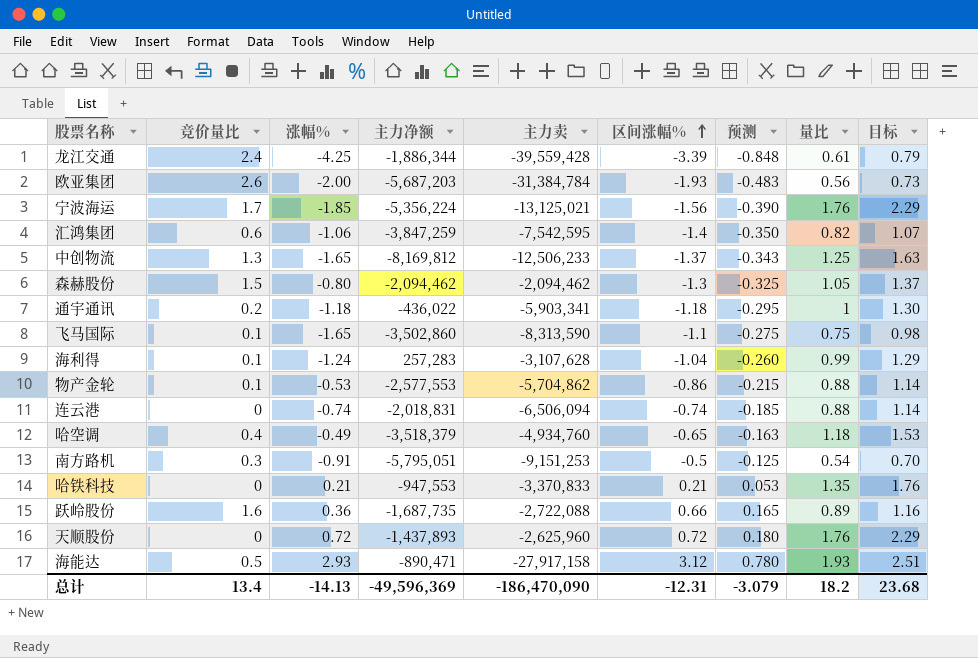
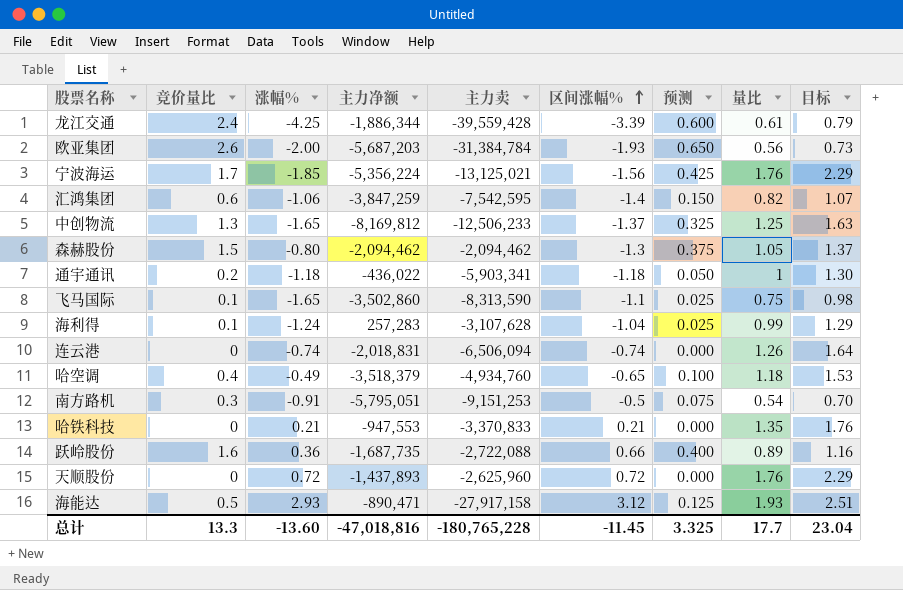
column 预测 | formula: [区间涨幅%] * 0.25 -> [竞价量比] * 0.25
row 物产金轮: 0.1 | -0.53 | -2,577,553 | -5,704,862 | -0.86 | -0.215 | 0.88 | 1.14 -> none
连云港 | 量比: 0.88 -> 1.26
连云港 | 目标: 1.14 -> 1.64
总计 | 竞价量比: 13.4 -> 13.3
总计 | 涨幅%: -14.13 -> -13.60
总计 | 主力净额: -49,596,369 -> -47,018,816
总计 | 主力卖: -186,470,090 -> -180,765,228
总计 | 区间涨幅%: -12.31 -> -11.45
总计 | 预测: -3.079 -> 3.325
总计 | 量比: 18.2 -> 17.7
总计 | 目标: 23.68 -> 23.04

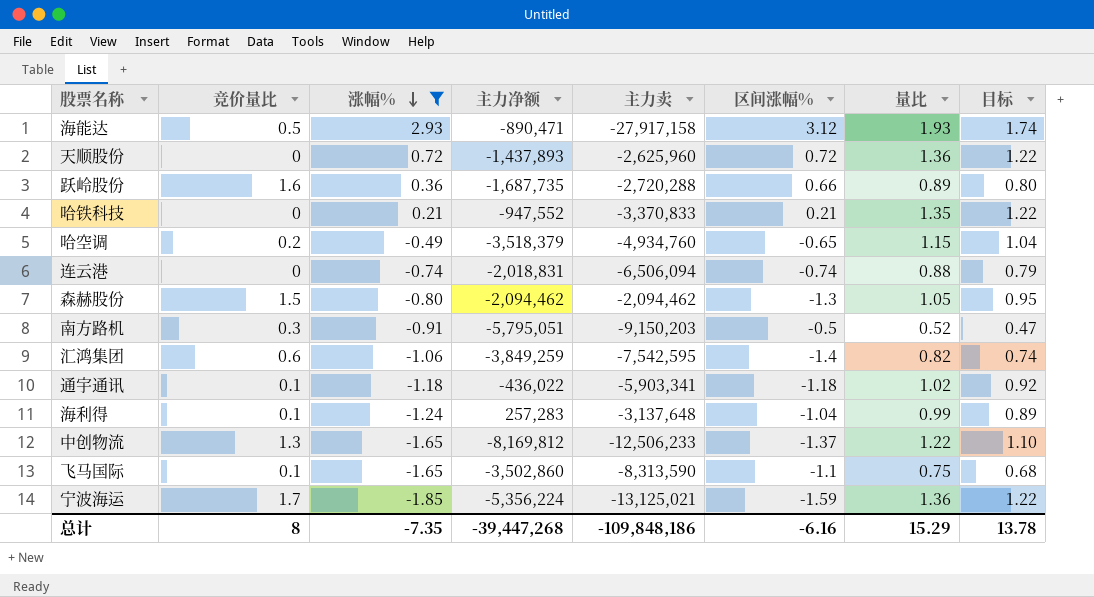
filter: none -> 涨幅% >= -1.85
row order: 区间涨幅% ascending -> 涨幅% descending
column 预测 | formula: [竞价量比] * 0.25 -> none
column 目标 | formula: [量比] * 1.3 -> [量比] * 0.9
天顺股份 | 量比: 1.76 -> 1.36
跃岭股份 | 主力卖: -2,722,088 -> -2,720,288
哈铁科技 | 主力净额: -947,553 -> -947,552
哈空调 | 竞价量比: 0.4 -> 0.2
哈空调 | 量比: 1.18 -> 1.15
连云港 | 量比: 1.26 -> 0.88
南方路机 | 主力卖: -9,151,253 -> -9,150,203
南方路机 | 量比: 0.54 -> 0.52
汇鸿集团 | 主力净额: -3,847,259 -> -3,849,259
通宇通讯 | 竞价量比: 0.2 -> 0.1
通宇通讯 | 量比: 1 -> 1.02
海利得 | 主力卖: -3,107,628 -> -3,137,648
中创物流 | 量比: 1.25 -> 1.22
宁波海运 | 区间涨幅%: -1.56 -> -1.59
宁波海运 | 量比: 1.76 -> 1.36
总计 | 竞价量比: 13.3 -> 8
总计 | 涨幅%: -13.60 -> -7.35
总计 | 主力净额: -47,018,816 -> -39,447,268
总计 | 主力卖: -180,765,228 -> -109,848,186
总计 | 区间涨幅%: -11.45 -> -6.16
总计 | 量比: 17.7 -> 15.29
总计 | 目标: 23.04 -> 13.78

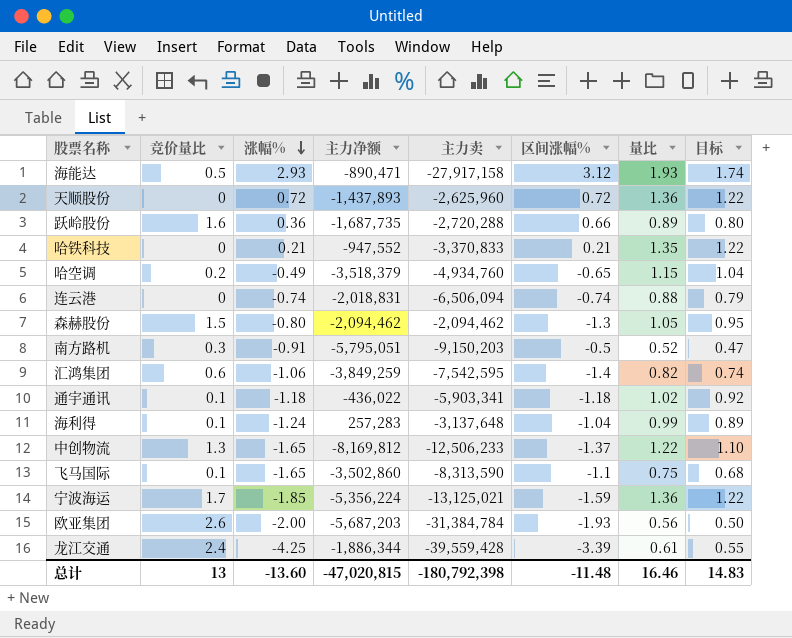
filter: 涨幅% >= -1.85 -> none
总计 | 竞价量比: 8 -> 13
总计 | 涨幅%: -7.35 -> -13.60
总计 | 主力净额: -39,447,268 -> -47,020,815
总计 | 主力卖: -109,848,186 -> -180,792,398
总计 | 区间涨幅%: -6.16 -> -11.48
总计 | 量比: 15.29 -> 16.46
总计 | 目标: 13.78 -> 14.83

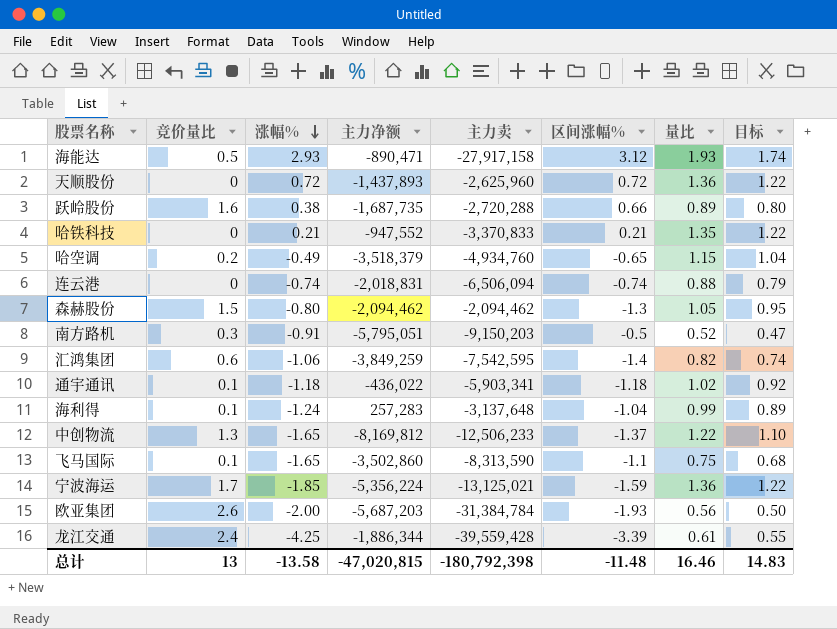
跃岭股份 | 涨幅%: 0.36 -> 0.38
总计 | 涨幅%: -13.60 -> -13.58

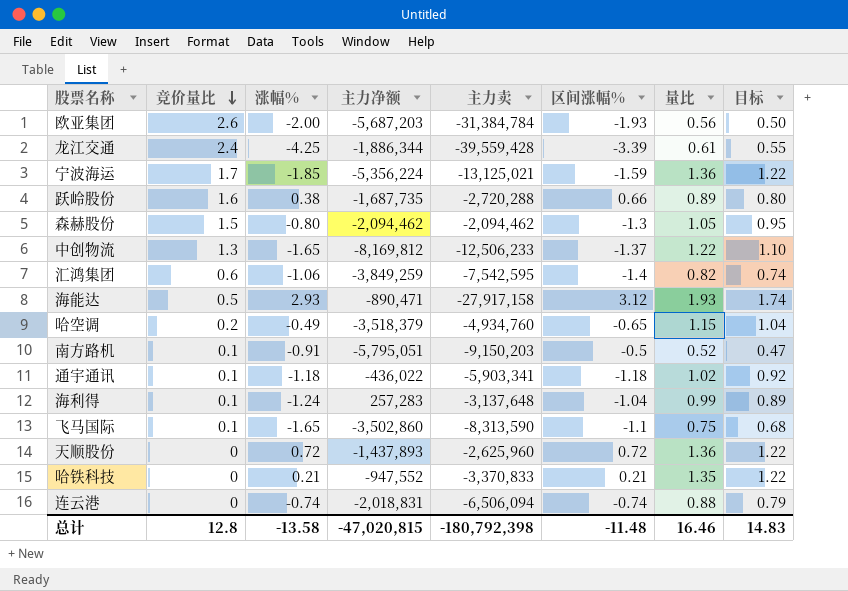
row order: 涨幅% descending -> 竞价量比 descending
南方路机 | 竞价量比: 0.3 -> 0.1
总计 | 竞价量比: 13 -> 12.8

